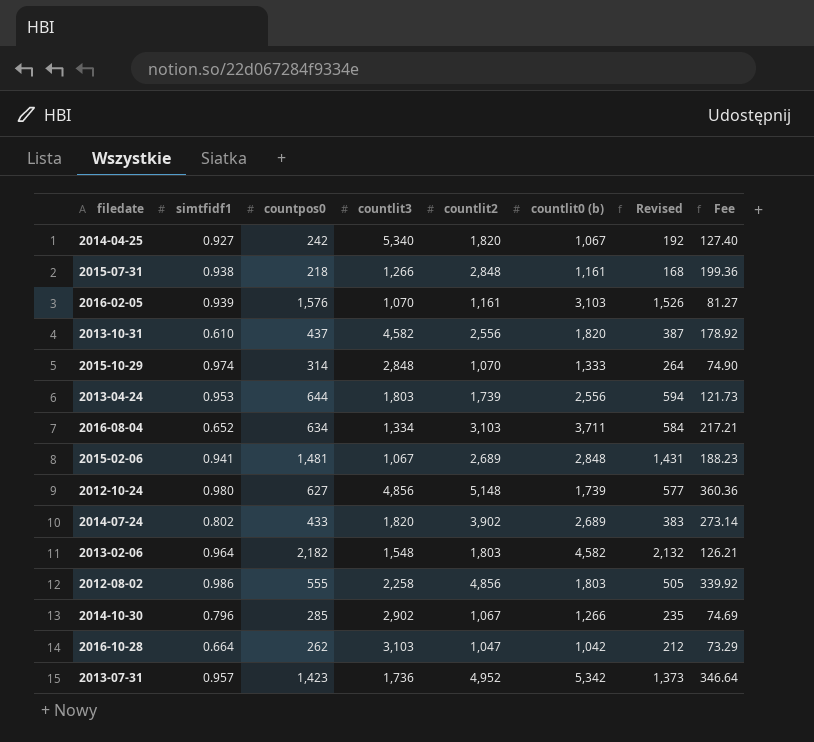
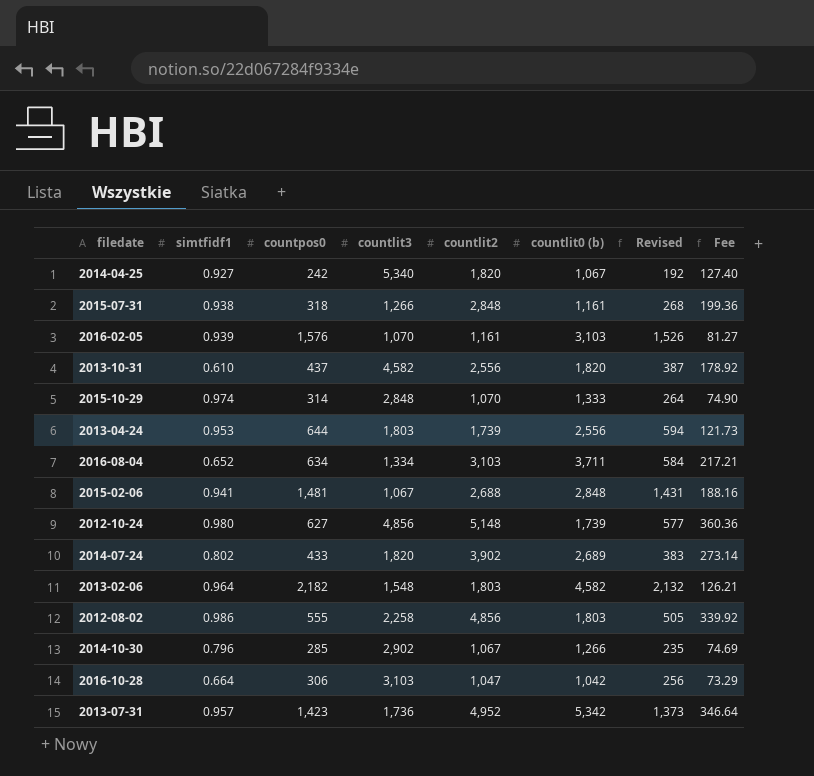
2015-07-31 | countpos0: 218 -> 318
2015-07-31 | Revised: 168 -> 268
2015-02-06 | countlit2: 2,689 -> 2,688
2015-02-06 | Fee: 188.23 -> 188.16
2016-10-28 | countpos0: 262 -> 306
2016-10-28 | Revised: 212 -> 256

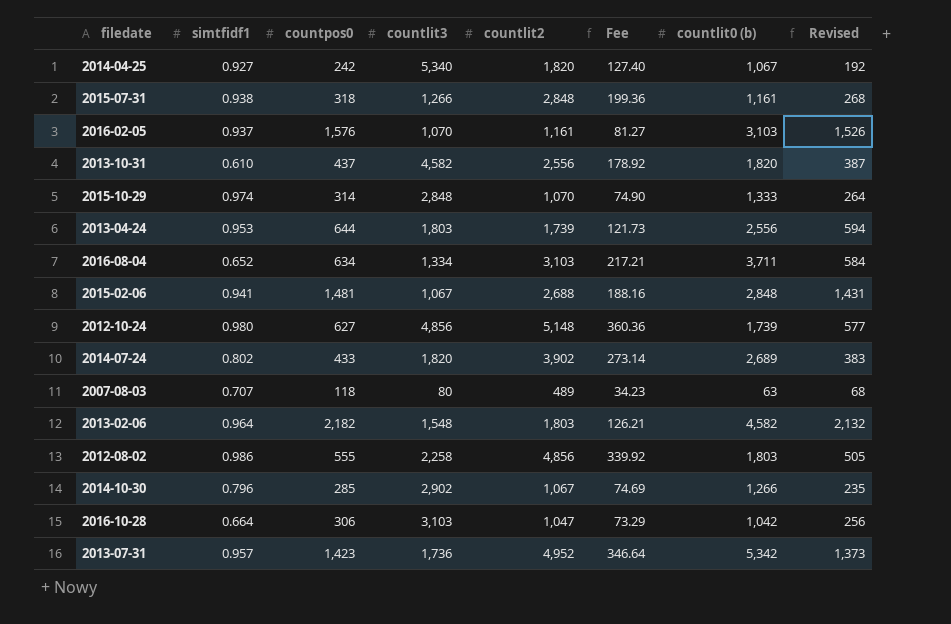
column Fee | position: 8 -> 6
2016-02-05 | simtfidf1: 0.939 -> 0.937
row 2007-08-03: none -> 0.707 | 118 | 80 | 489 | 34.23 | 63 | 68

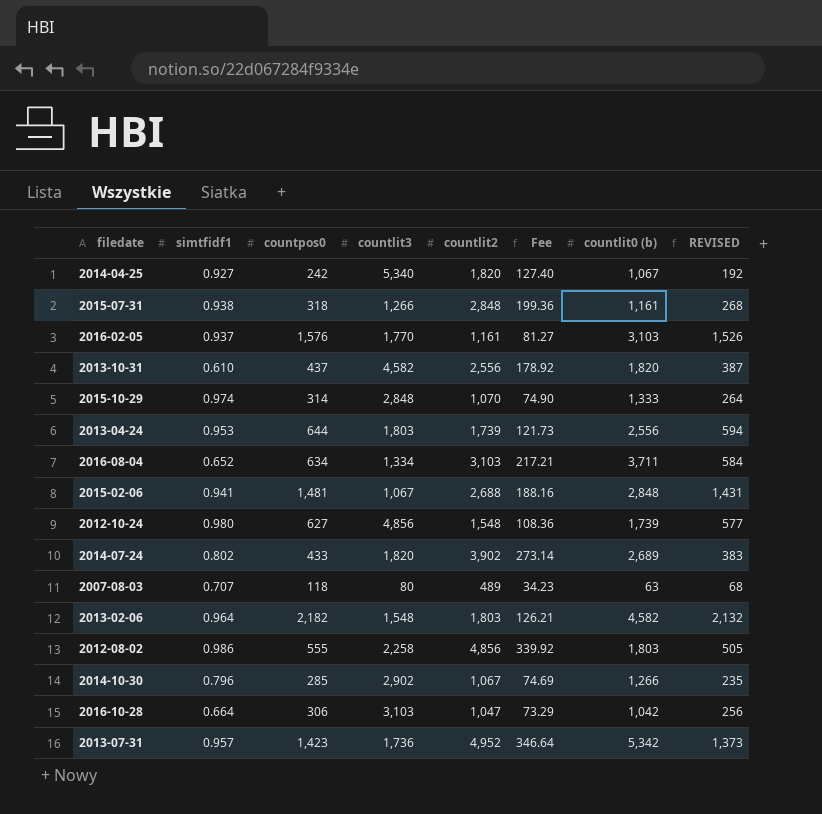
column name: Revised -> REVISED
2016-02-05 | countlit3: 1,070 -> 1,770
2012-10-24 | countlit2: 5,148 -> 1,548
2012-10-24 | Fee: 360.36 -> 108.36

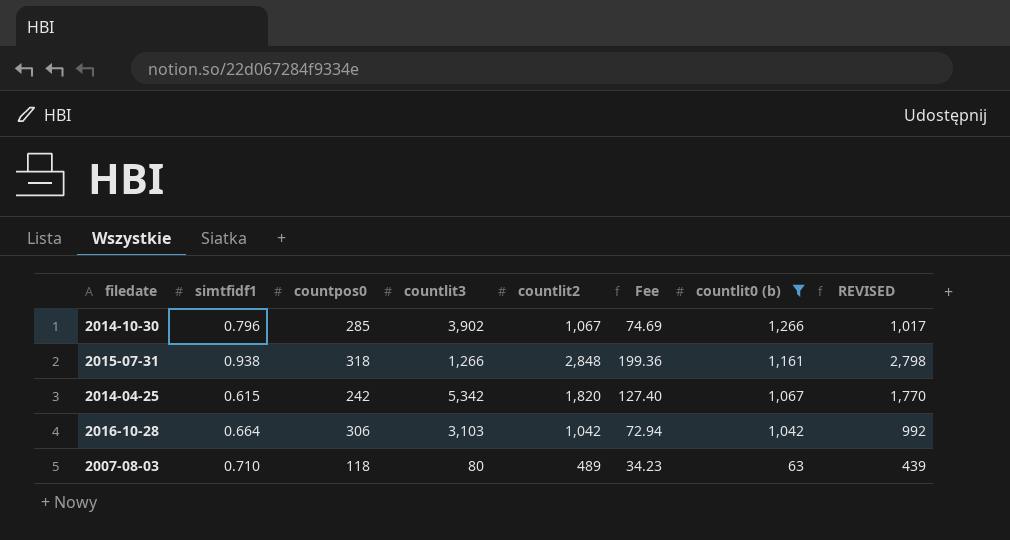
filter: none -> countlit0 (b) <= 1,266
row order: none -> countlit0 (b) descending
column REVISED | formula: [countpos0] - 50 -> [countlit2] - 50
2014-10-30 | countlit3: 2,902 -> 3,902
2014-04-25 | simtfidf1: 0.927 -> 0.615
2014-04-25 | countlit3: 5,340 -> 5,342
2016-10-28 | countlit2: 1,047 -> 1,042
2016-10-28 | Fee: 73.29 -> 72.94
2007-08-03 | simtfidf1: 0.707 -> 0.710

